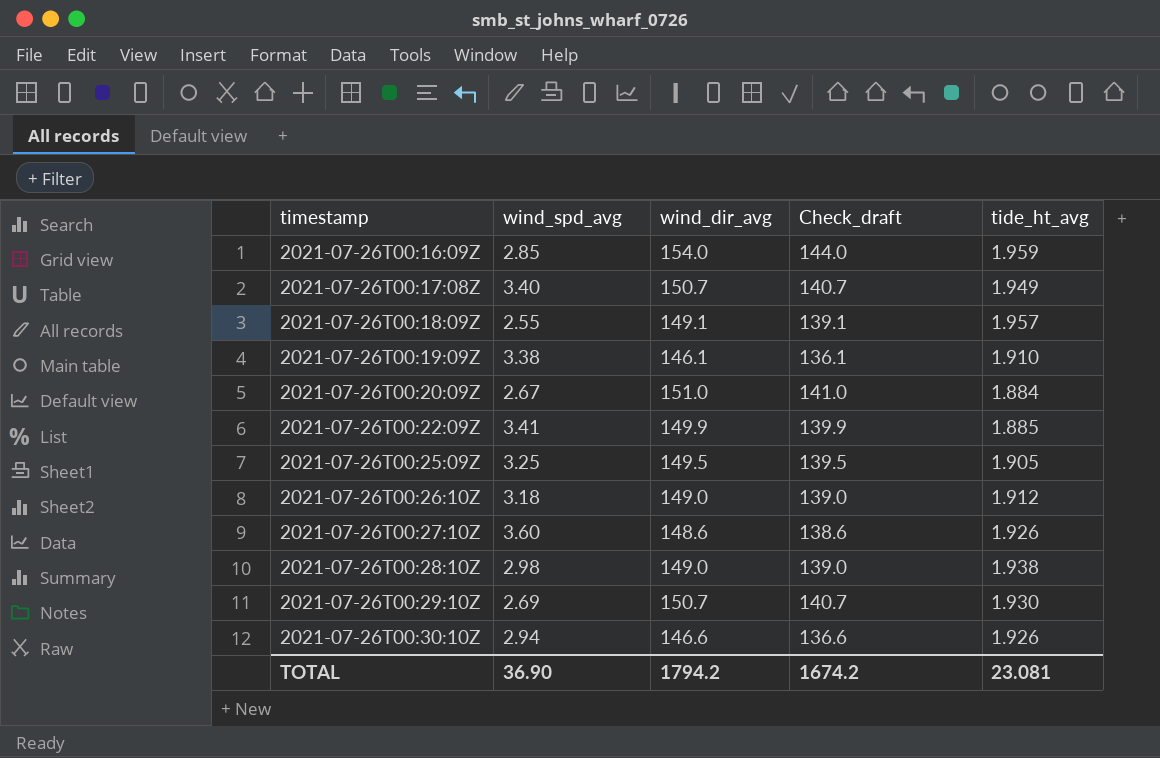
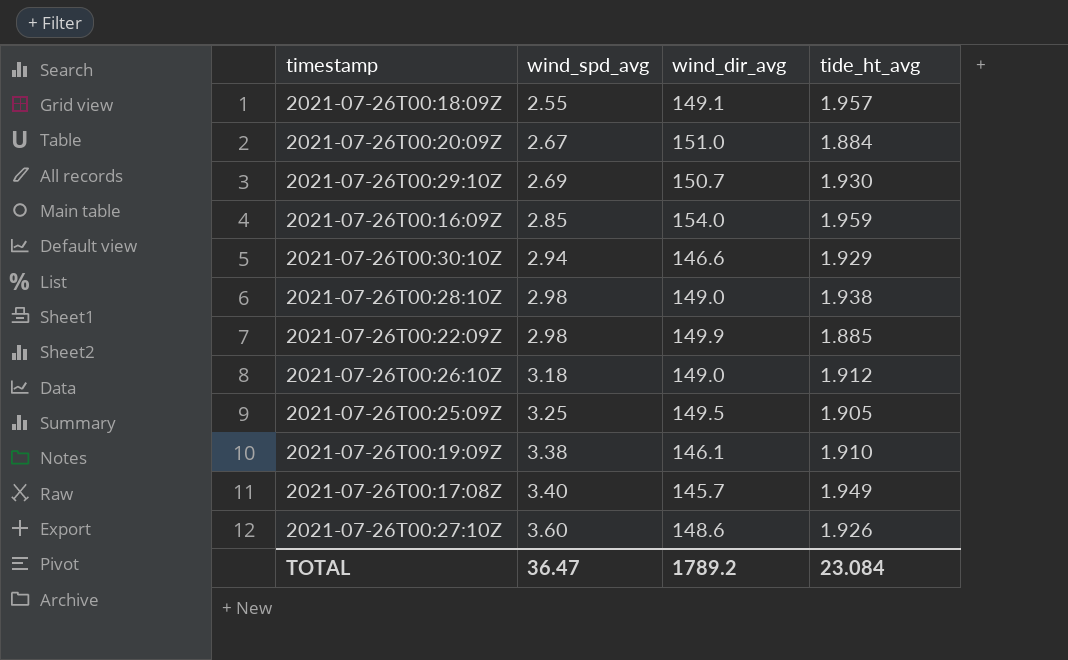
row order: timestamp ascending -> wind_spd_avg ascending
column Check_draft | formula: [wind_dir_avg] - 10 -> none
2021-07-26T00:30:10Z | tide_ht_avg: 1.926 -> 1.929
2021-07-26T00:22:09Z | wind_spd_avg: 3.41 -> 2.98
2021-07-26T00:17:08Z | wind_dir_avg: 150.7 -> 145.7
TOTAL | wind_spd_avg: 36.90 -> 36.47
TOTAL | wind_dir_avg: 1794.2 -> 1789.2
TOTAL | tide_ht_avg: 23.081 -> 23.084

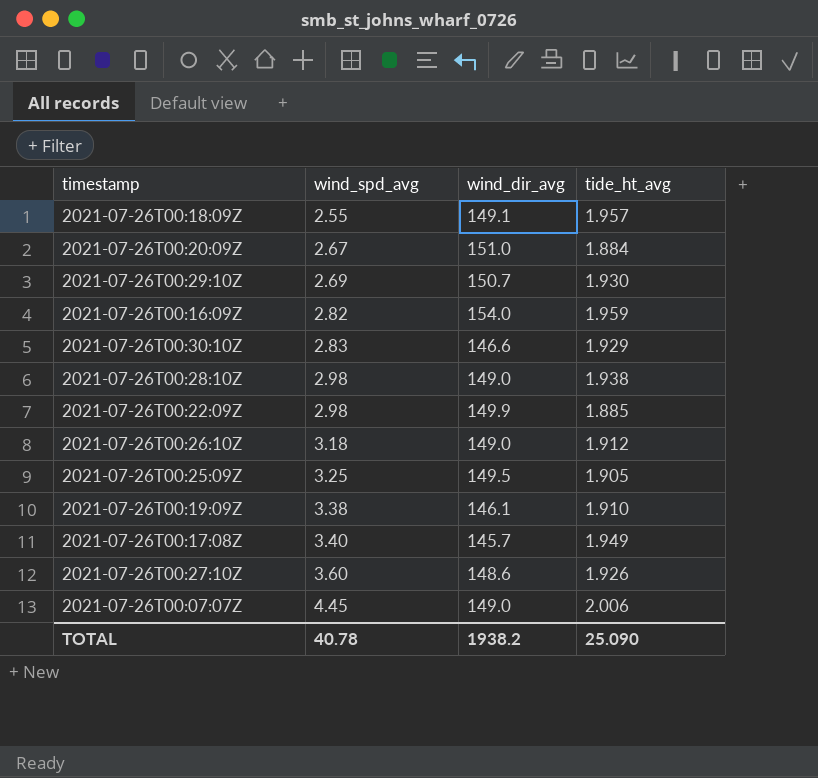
2021-07-26T00:16:09Z | wind_spd_avg: 2.85 -> 2.82
2021-07-26T00:30:10Z | wind_spd_avg: 2.94 -> 2.83
row 2021-07-26T00:07:07Z: none -> 4.45 | 149.0 | 2.006
TOTAL | wind_spd_avg: 36.47 -> 40.78
TOTAL | wind_dir_avg: 1789.2 -> 1938.2
TOTAL | tide_ht_avg: 23.084 -> 25.090

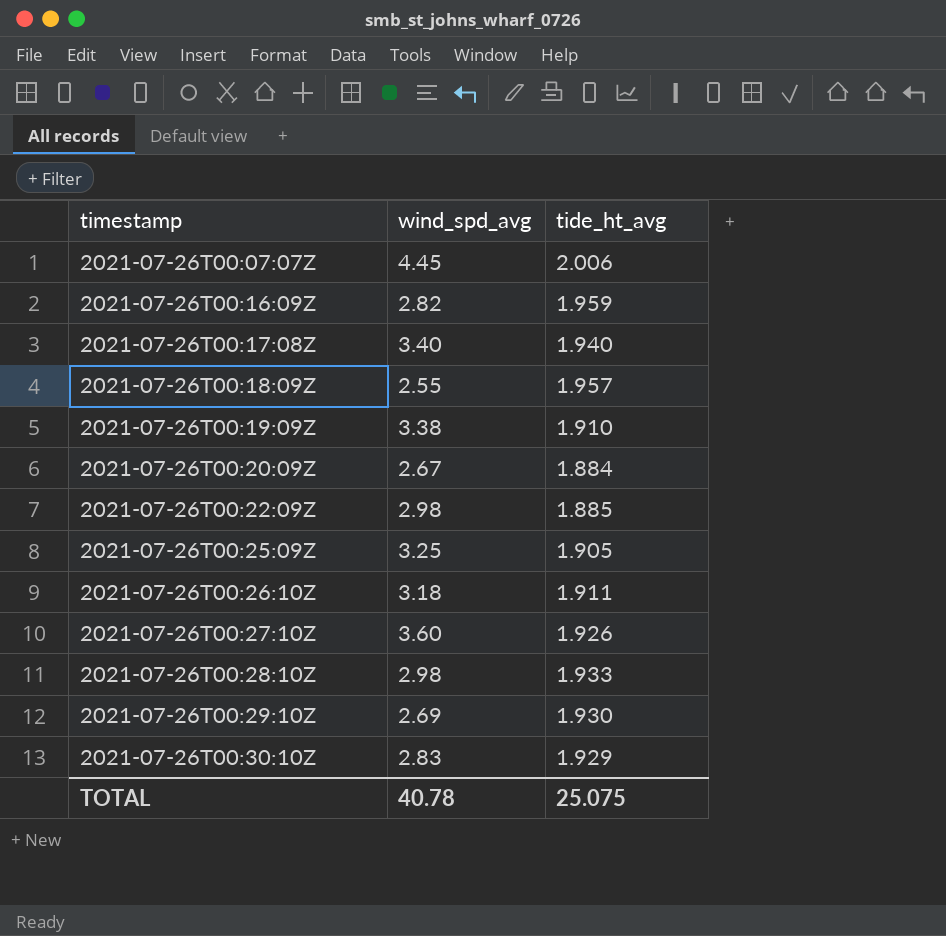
row order: wind_spd_avg ascending -> timestamp ascending
column wind_dir_avg | position: 3 -> none
2021-07-26T00:17:08Z | tide_ht_avg: 1.949 -> 1.940
2021-07-26T00:26:10Z | tide_ht_avg: 1.912 -> 1.911
2021-07-26T00:28:10Z | tide_ht_avg: 1.938 -> 1.933
TOTAL | tide_ht_avg: 25.090 -> 25.075

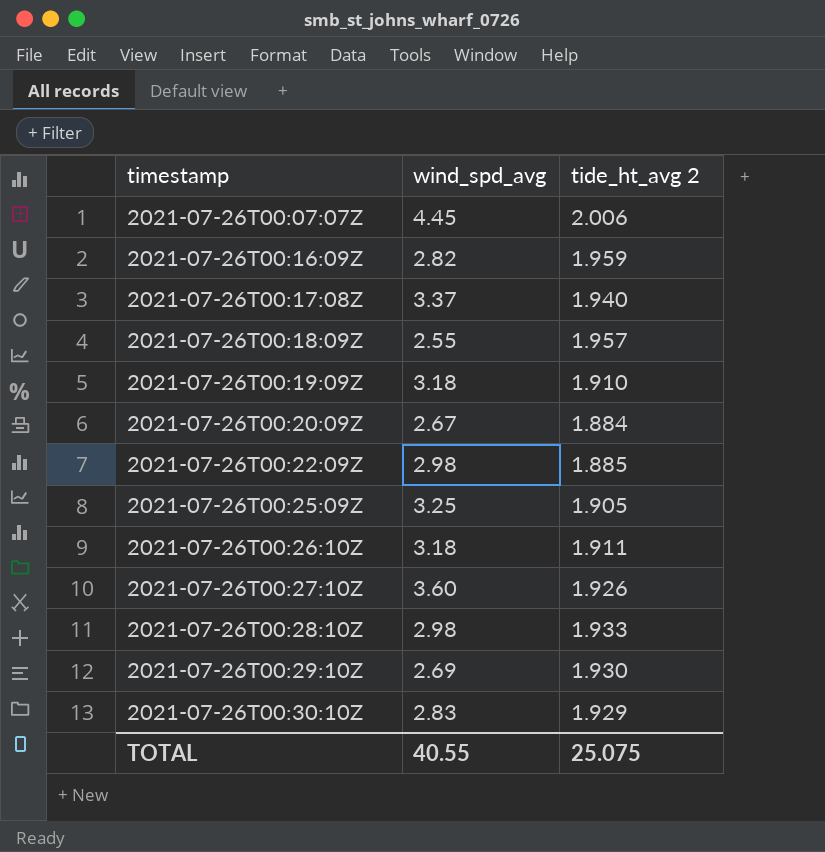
column name: tide_ht_avg -> tide_ht_avg 2
2021-07-26T00:17:08Z | wind_spd_avg: 3.40 -> 3.37
2021-07-26T00:19:09Z | wind_spd_avg: 3.38 -> 3.18
TOTAL | wind_spd_avg: 40.78 -> 40.55

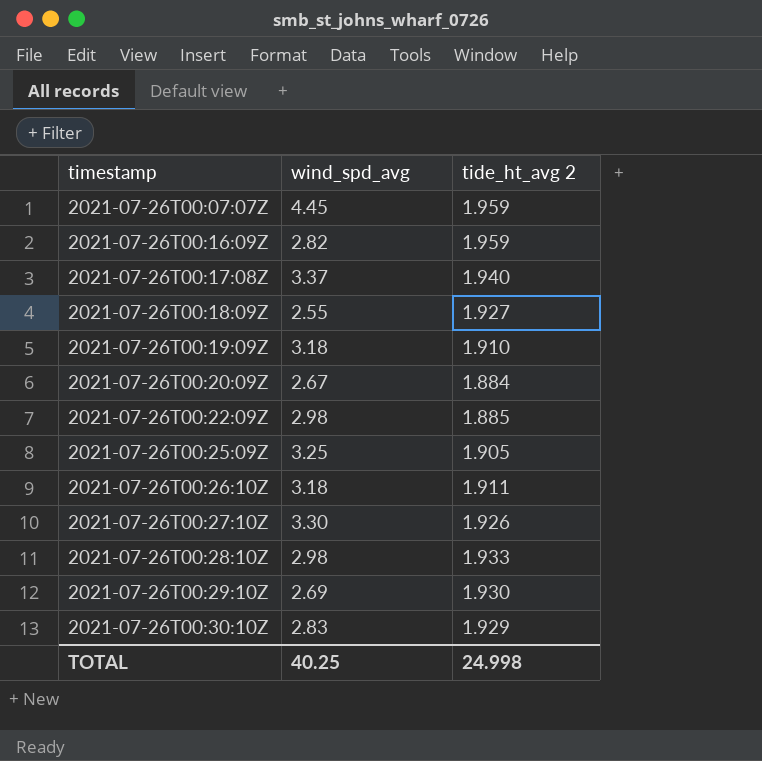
2021-07-26T00:07:07Z | tide_ht_avg 2: 2.006 -> 1.959
2021-07-26T00:18:09Z | tide_ht_avg 2: 1.957 -> 1.927
2021-07-26T00:27:10Z | wind_spd_avg: 3.60 -> 3.30
TOTAL | wind_spd_avg: 40.55 -> 40.25
TOTAL | tide_ht_avg 2: 25.075 -> 24.998

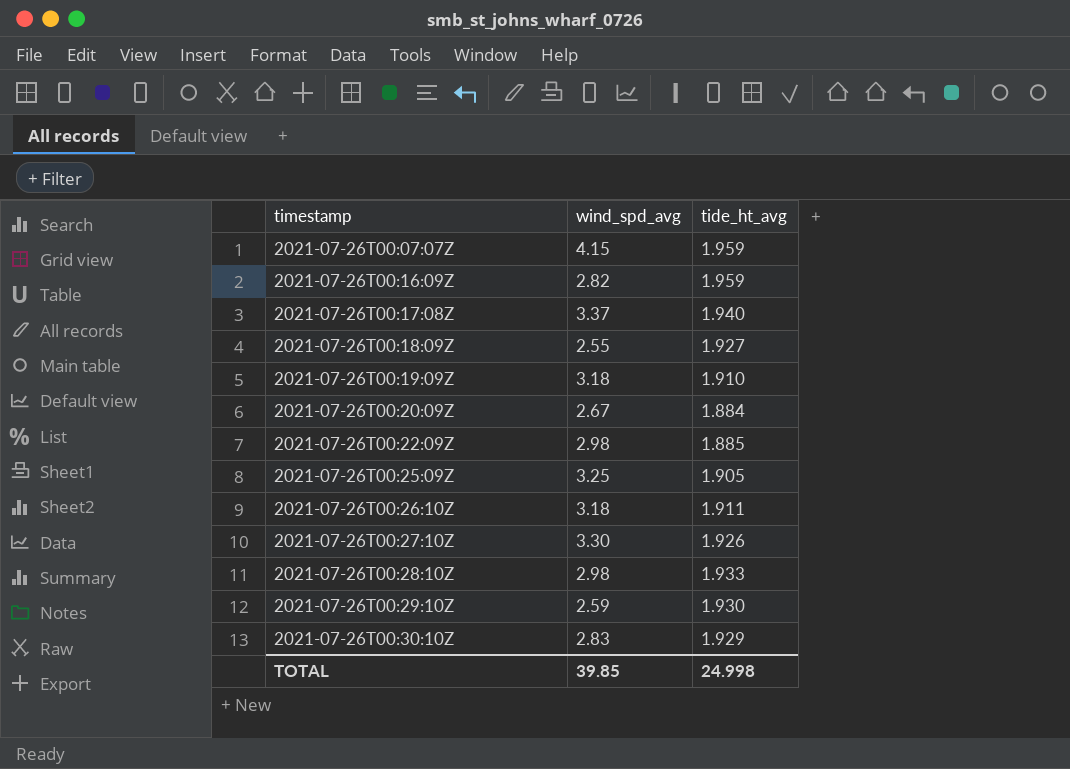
column name: tide_ht_avg 2 -> tide_ht_avg
2021-07-26T00:07:07Z | wind_spd_avg: 4.45 -> 4.15
2021-07-26T00:29:10Z | wind_spd_avg: 2.69 -> 2.59
TOTAL | wind_spd_avg: 40.25 -> 39.85

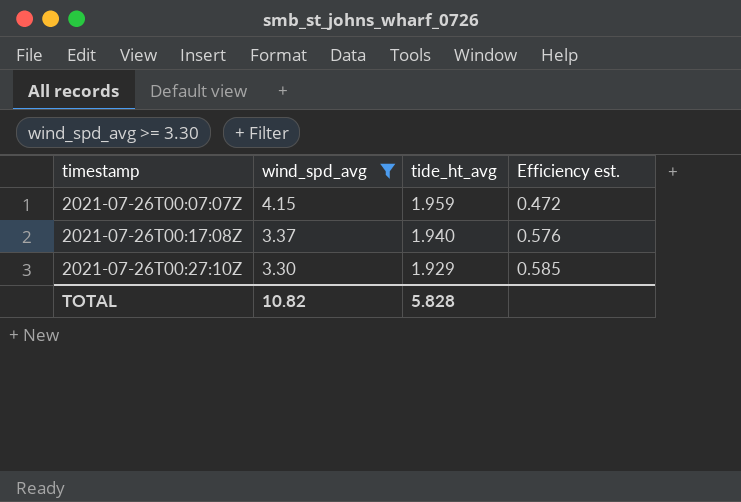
filter: none -> wind_spd_avg >= 3.30
column Efficiency est. | formula: none -> [tide_ht_avg] / [wind_spd_avg]
2021-07-26T00:27:10Z | tide_ht_avg: 1.926 -> 1.929
TOTAL | wind_spd_avg: 39.85 -> 10.82
TOTAL | tide_ht_avg: 24.998 -> 5.828

